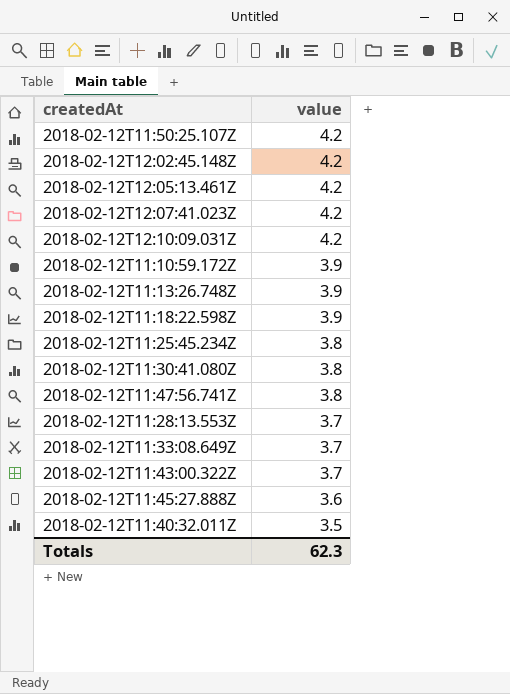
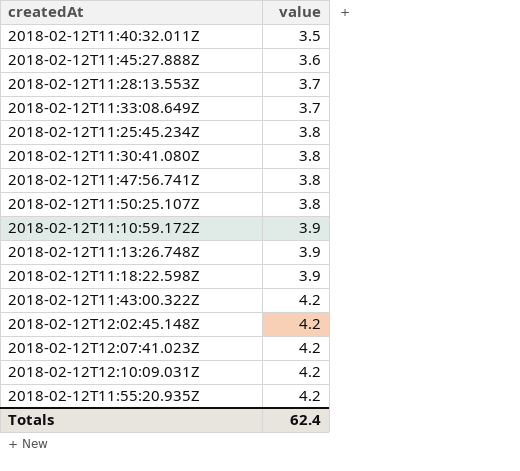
row order: value descending -> value ascending
row 2018-02-12T12:05:13.461Z: 4.2 -> none
2018-02-12T11:50:25.107Z | value: 4.2 -> 3.8
2018-02-12T11:43:00.322Z | value: 3.7 -> 4.2
row 2018-02-12T11:55:20.935Z: none -> 4.2
Totals | value: 62.3 -> 62.4

